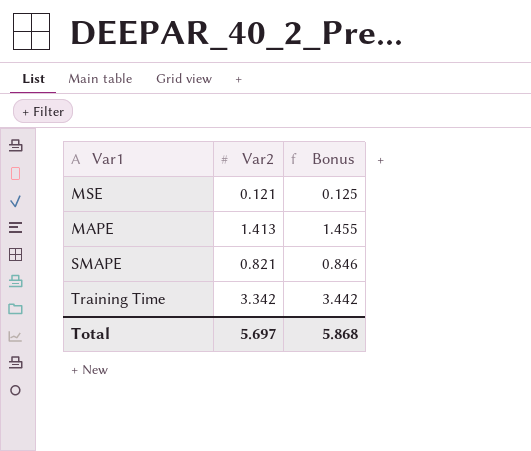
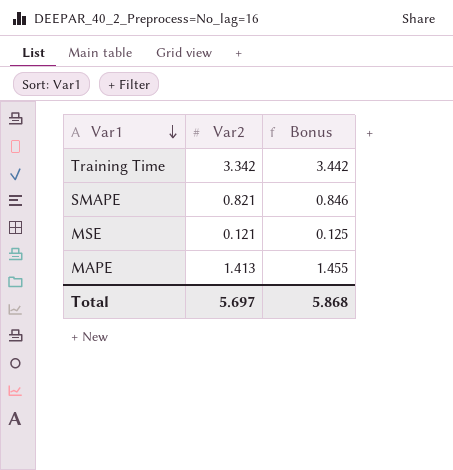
row order: none -> Var1 descending

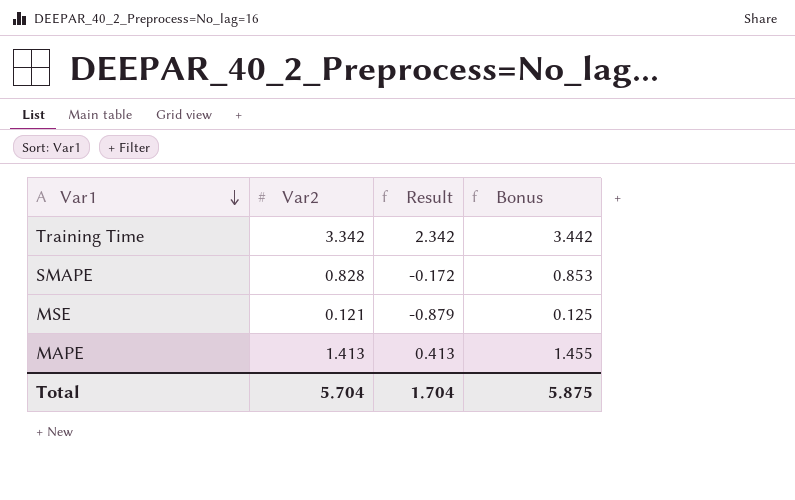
column Result | formula: none -> [Var2] - 1
SMAPE | Var2: 0.821 -> 0.828
SMAPE | Bonus: 0.846 -> 0.853
Total | Var2: 5.697 -> 5.704
Total | Bonus: 5.868 -> 5.875

